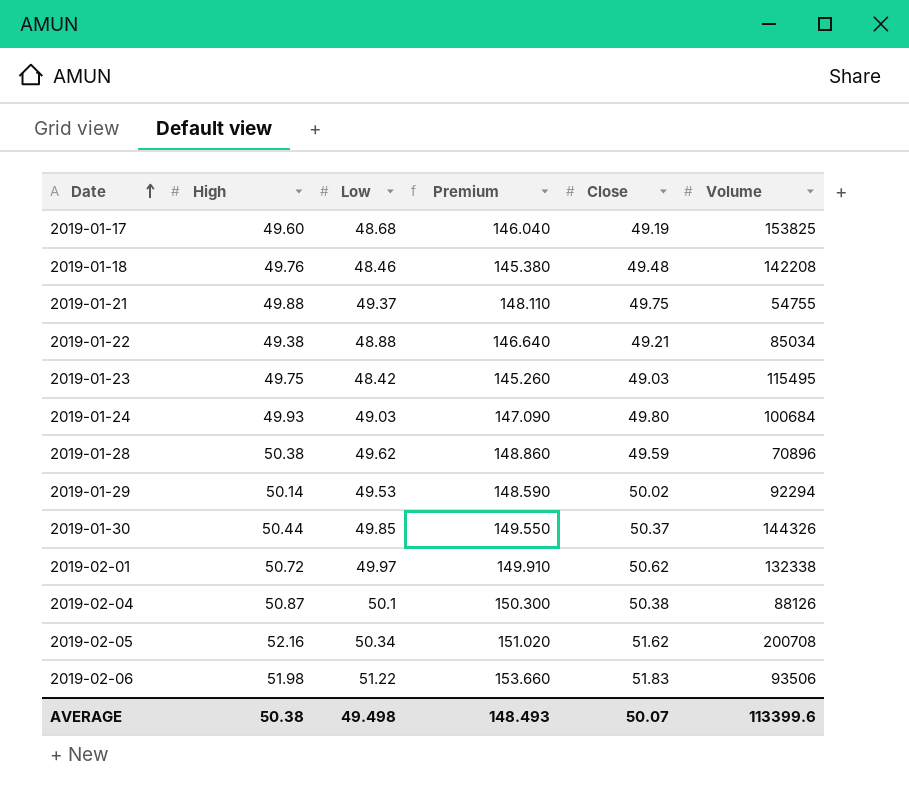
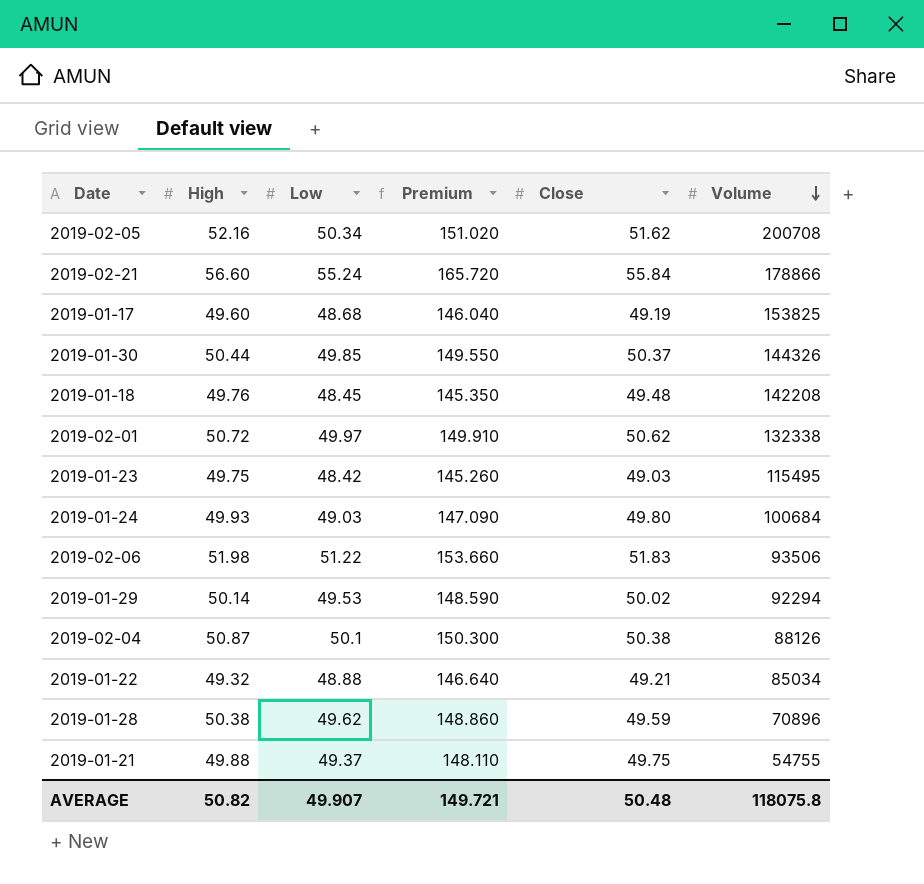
row order: Date ascending -> Volume descending
row 2019-02-21: none -> 56.60 | 55.24 | 165.720 | 55.84 | 178866
2019-01-18 | Low: 48.46 -> 48.45
2019-01-18 | Premium: 145.380 -> 145.350
2019-01-22 | High: 49.38 -> 49.32
AVERAGE | High: 50.38 -> 50.82
AVERAGE | Low: 49.498 -> 49.907
AVERAGE | Premium: 148.493 -> 149.721
AVERAGE | Close: 50.07 -> 50.48
AVERAGE | Volume: 113399.6 -> 118075.8

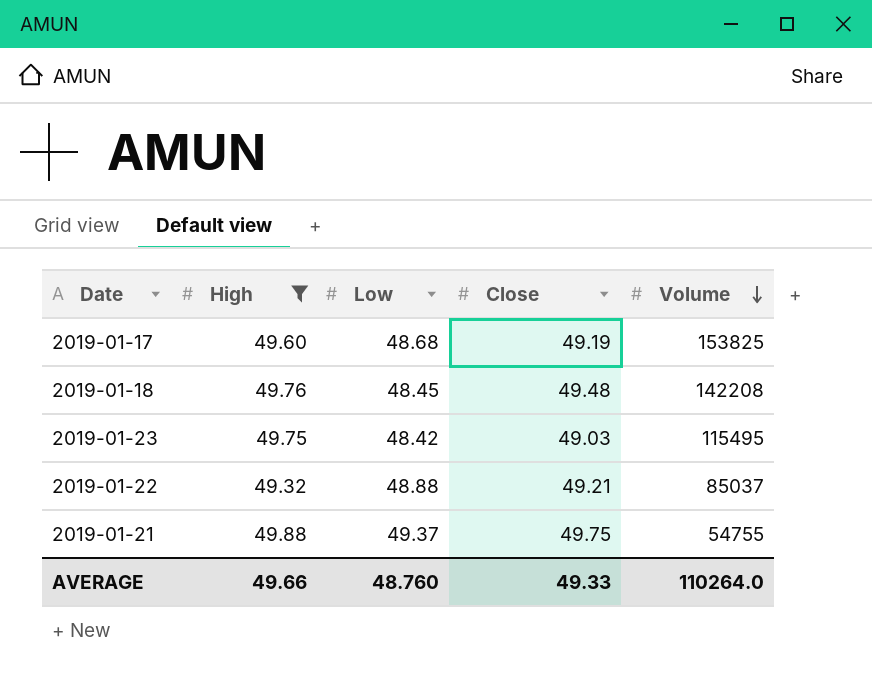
filter: none -> High <= 49.88
column Premium | formula: [Low] * 3 -> none
2019-01-22 | Volume: 85034 -> 85037
AVERAGE | High: 50.82 -> 49.66
AVERAGE | Low: 49.907 -> 48.760
AVERAGE | Close: 50.48 -> 49.33
AVERAGE | Volume: 118075.8 -> 110264.0

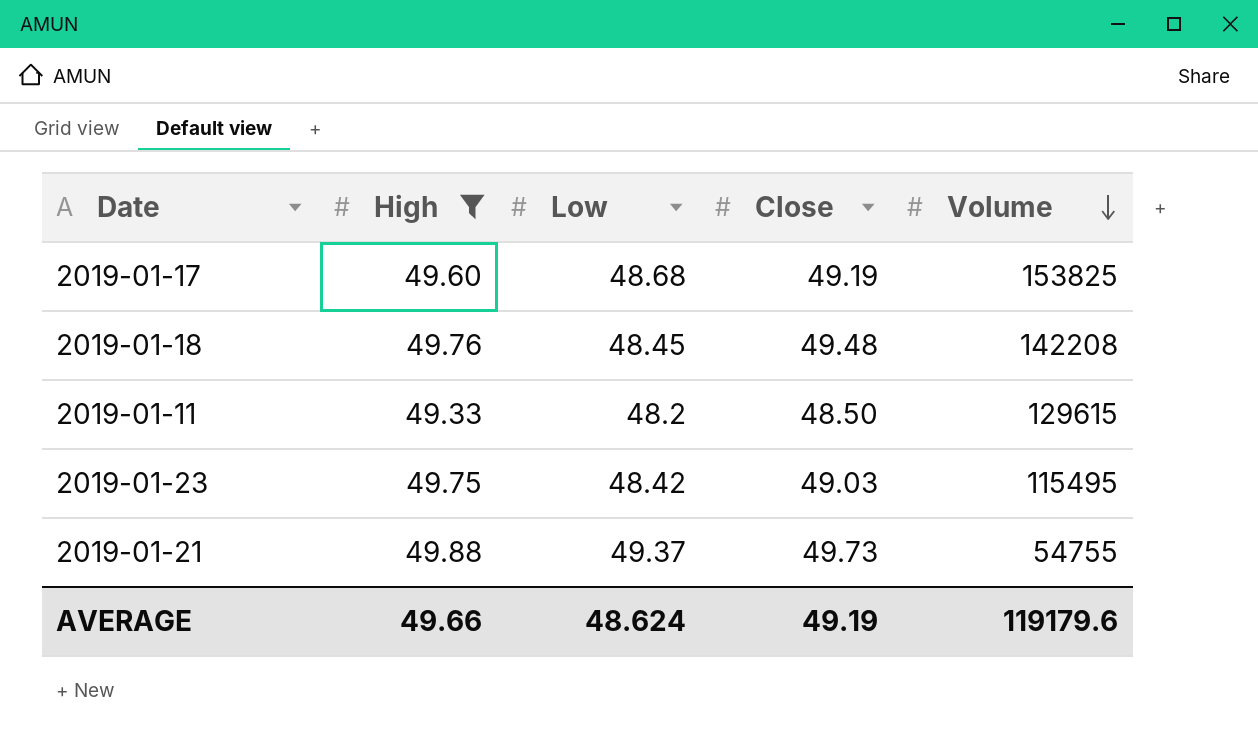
row 2019-01-22: 49.32 | 48.88 | 49.21 | 85037 -> none
row 2019-01-11: none -> 49.33 | 48.2 | 48.50 | 129615
2019-01-21 | Close: 49.75 -> 49.73
AVERAGE | Low: 48.760 -> 48.624
AVERAGE | Close: 49.33 -> 49.19
AVERAGE | Volume: 110264.0 -> 119179.6

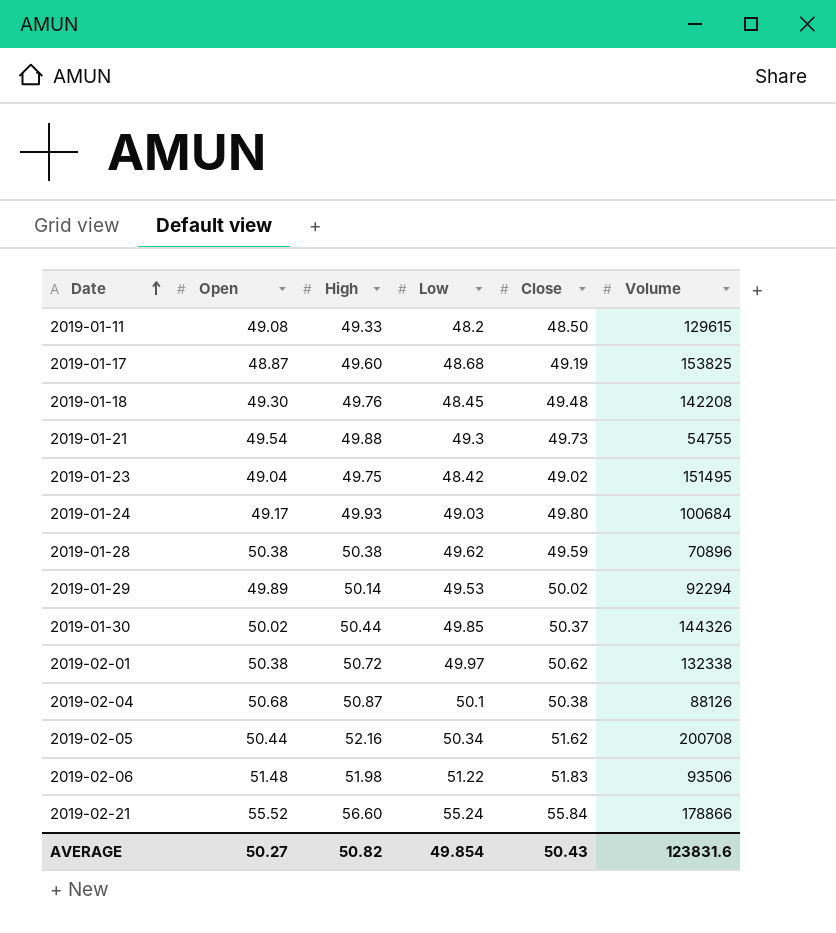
filter: High <= 49.88 -> none
row order: Volume descending -> Date ascending
column Open | position: none -> 2
2019-01-21 | Low: 49.37 -> 49.3
2019-01-23 | Close: 49.03 -> 49.02
2019-01-23 | Volume: 115495 -> 151495
AVERAGE | High: 49.66 -> 50.82
AVERAGE | Low: 48.624 -> 49.854
AVERAGE | Close: 49.19 -> 50.43
AVERAGE | Volume: 119179.6 -> 123831.6

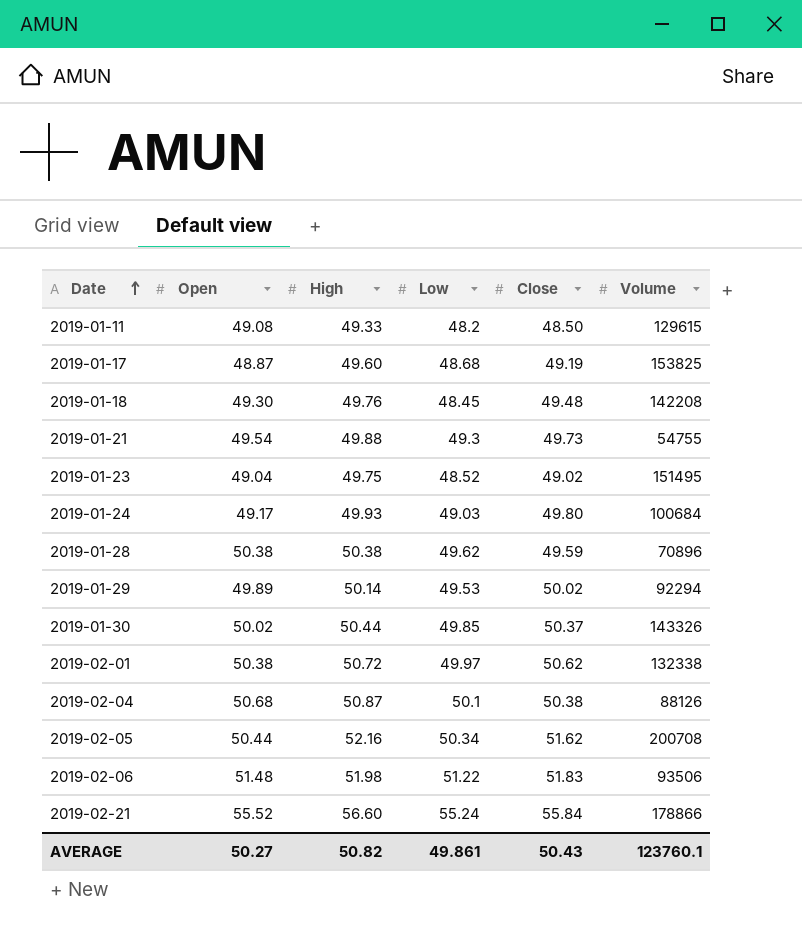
2019-01-23 | Low: 48.42 -> 48.52
2019-01-30 | Volume: 144326 -> 143326
AVERAGE | Low: 49.854 -> 49.861
AVERAGE | Volume: 123831.6 -> 123760.1

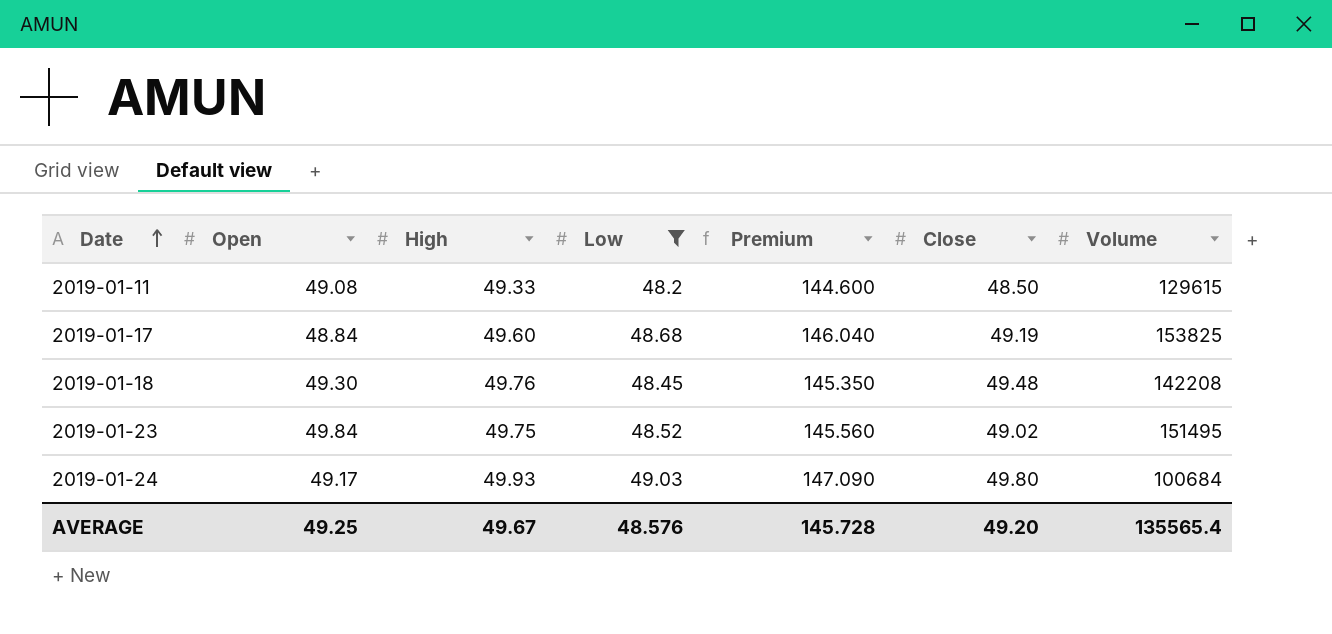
filter: none -> Low <= 49.03
column Premium | formula: none -> [Low] * 3
2019-01-17 | Open: 48.87 -> 48.84
2019-01-23 | Open: 49.04 -> 49.84
AVERAGE | Open: 50.27 -> 49.25
AVERAGE | High: 50.82 -> 49.67
AVERAGE | Low: 49.861 -> 48.576
AVERAGE | Close: 50.43 -> 49.20
AVERAGE | Volume: 123760.1 -> 135565.4

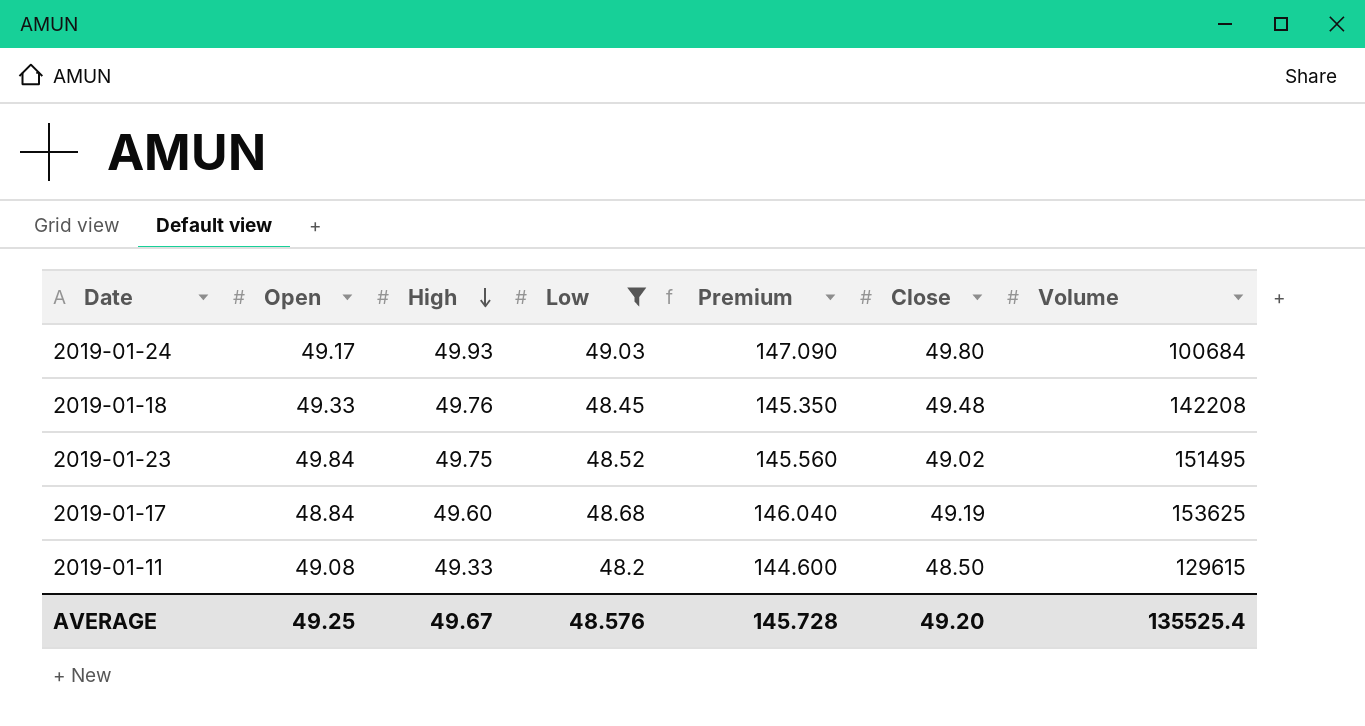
row order: Date ascending -> High descending
2019-01-18 | Open: 49.30 -> 49.33
2019-01-17 | Volume: 153825 -> 153625
AVERAGE | Volume: 135565.4 -> 135525.4

